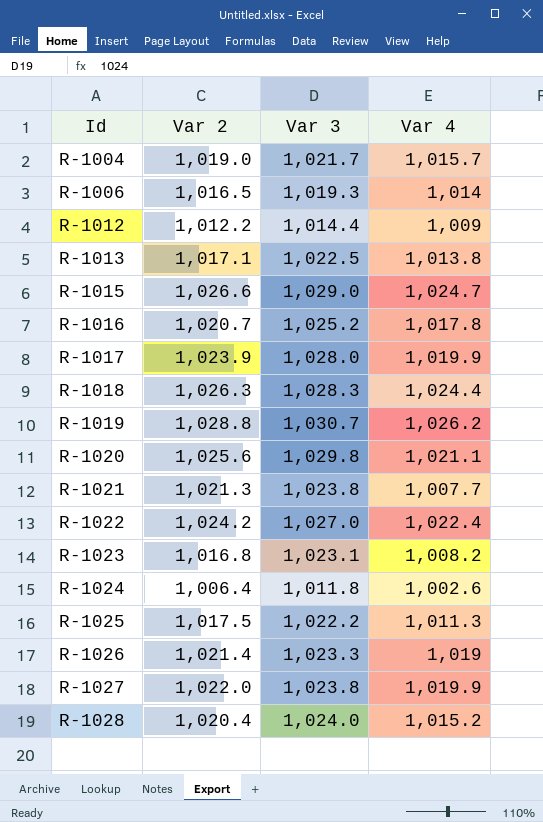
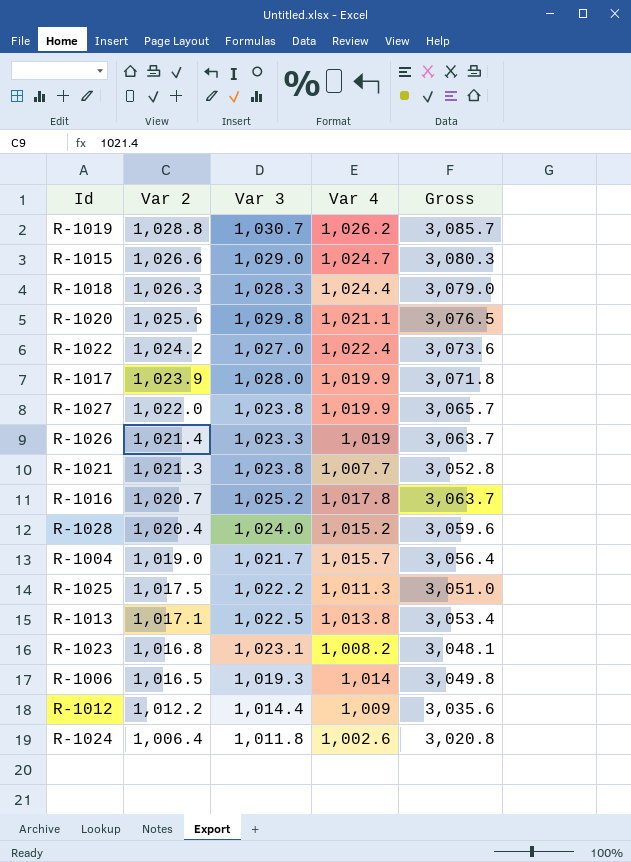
row order: Id ascending -> Var 2 descending
column Gross | formula: none -> [Var 2] + [Var 3] + [Var 4]

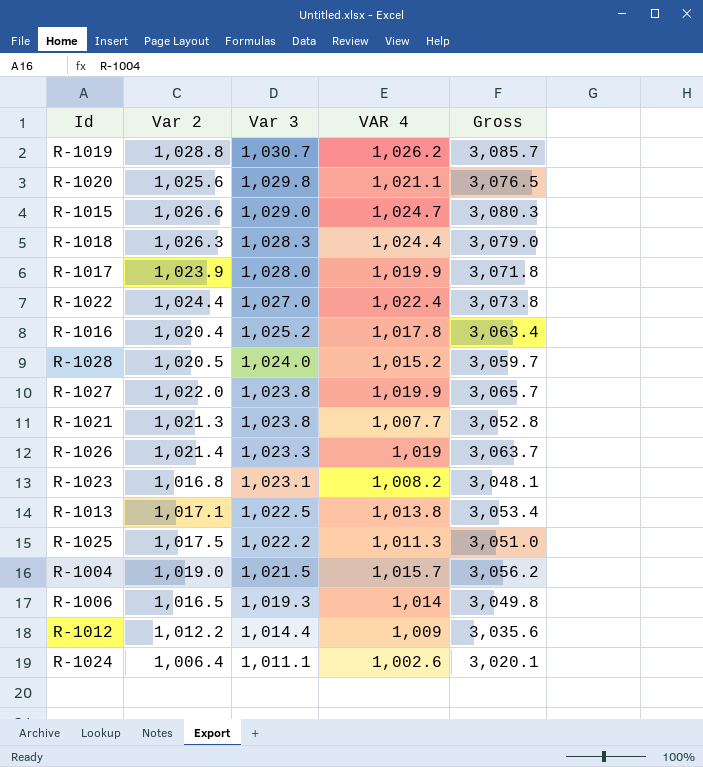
row order: Var 2 descending -> Var 3 descending
column name: Var 4 -> VAR 4
R-1022 | Var 2: 1,024.2 -> 1,024.4
R-1022 | Gross: 3,073.6 -> 3,073.8
R-1016 | Var 2: 1,020.7 -> 1,020.4
R-1016 | Gross: 3,063.7 -> 3,063.4
R-1028 | Var 2: 1,020.4 -> 1,020.5
R-1028 | Gross: 3,059.6 -> 3,059.7
R-1004 | Var 3: 1,021.7 -> 1,021.5
R-1004 | Gross: 3,056.4 -> 3,056.2
R-1024 | Var 3: 1,011.8 -> 1,011.1
R-1024 | Gross: 3,020.8 -> 3,020.1

